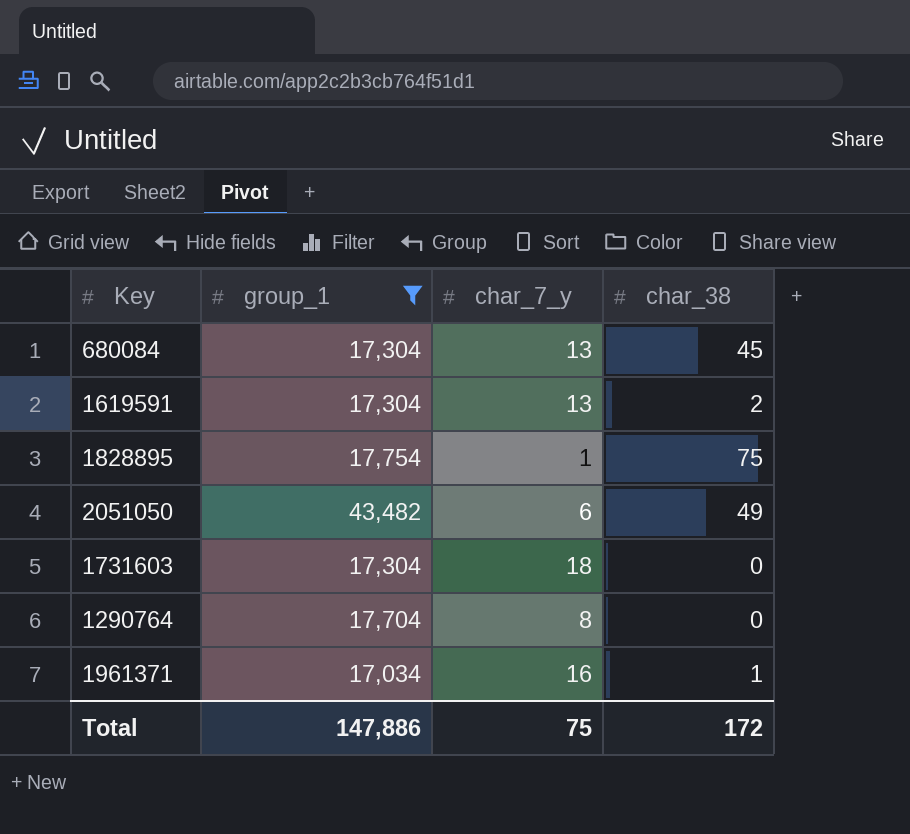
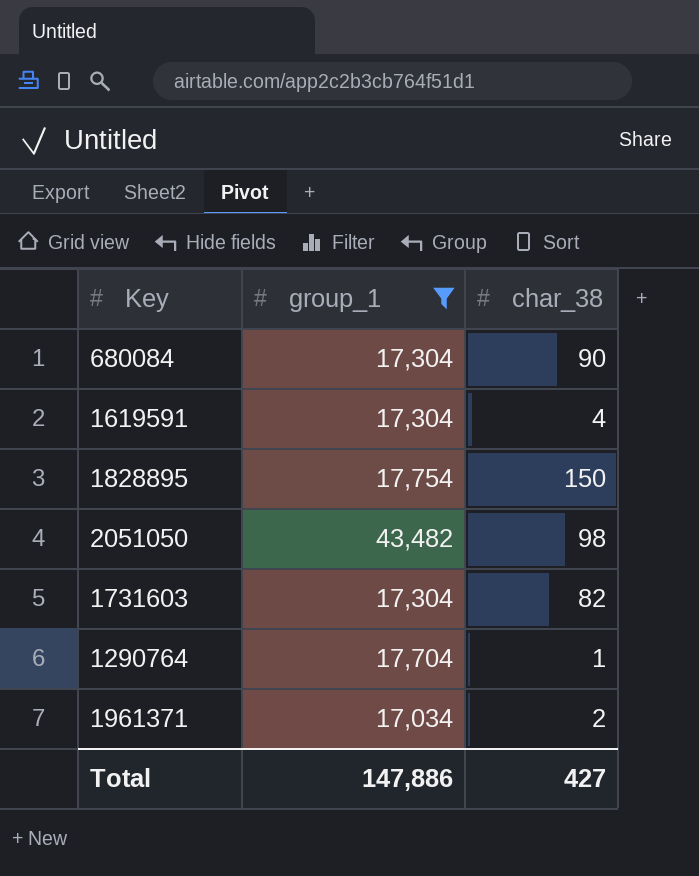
column char_7_y | position: 3 -> none
680084 | char_38: 45 -> 90
1619591 | char_38: 2 -> 4
1828895 | char_38: 75 -> 150
2051050 | char_38: 49 -> 98
1731603 | char_38: 0 -> 82
1290764 | char_38: 0 -> 1
1961371 | char_38: 1 -> 2
Total | char_38: 172 -> 427

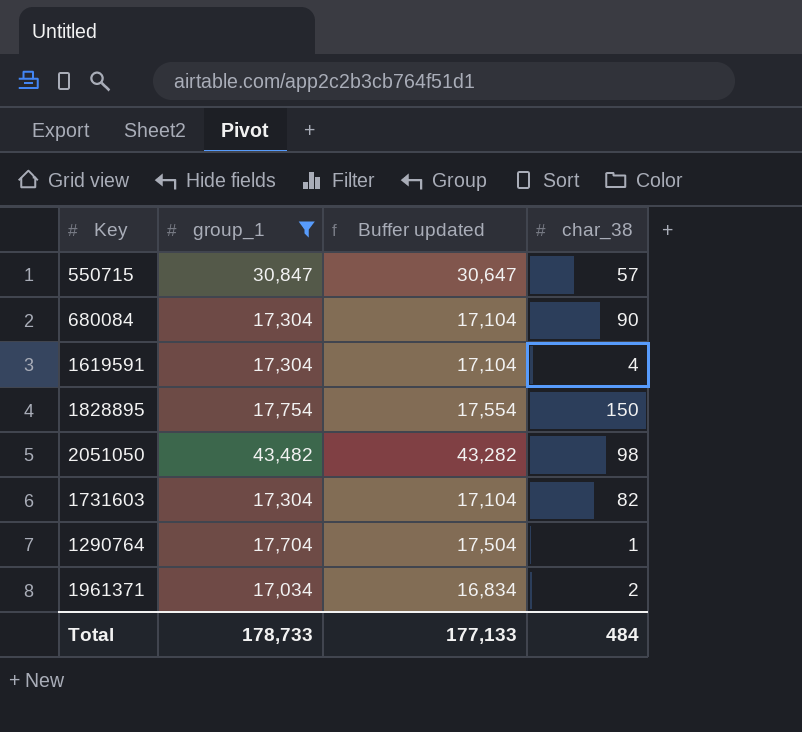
column Buffer updated | formula: none -> [group_1] - 200
row 550715: none -> 30,847 | 30,647 | 57
Total | group_1: 147,886 -> 178,733
Total | char_38: 427 -> 484

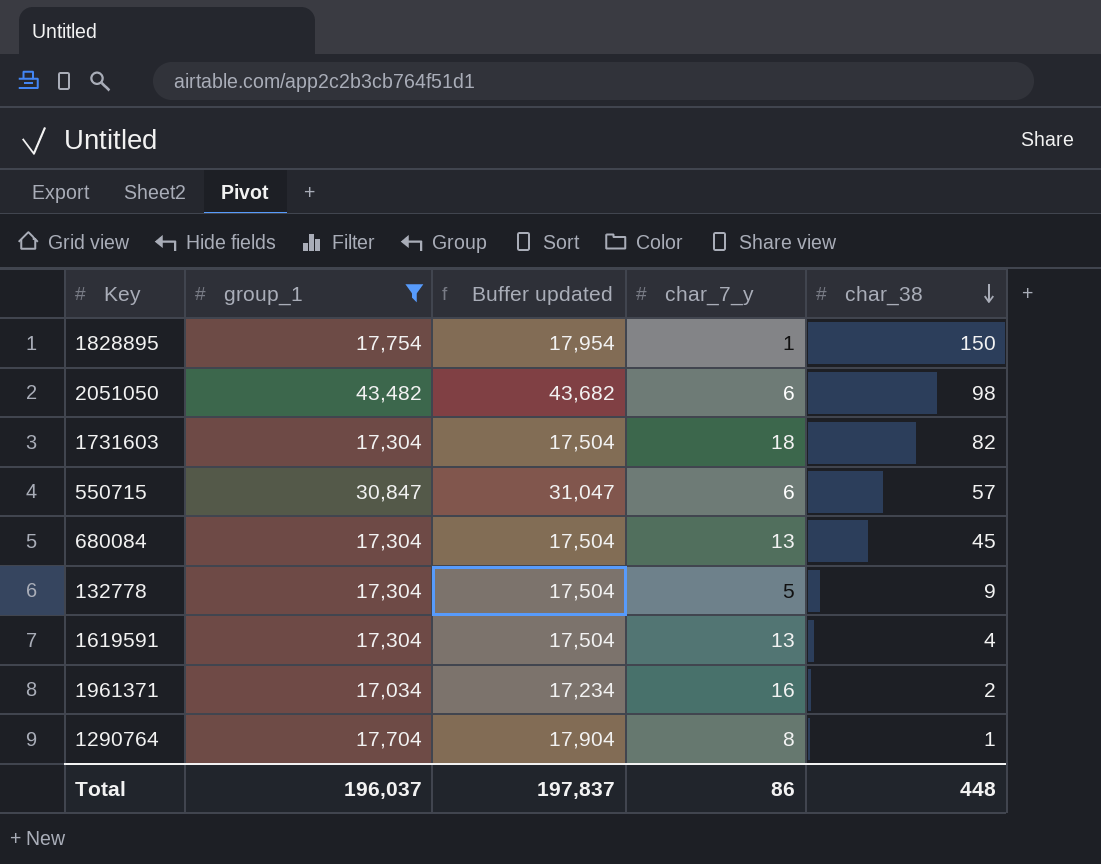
row order: none -> char_38 descending
column Buffer updated | formula: [group_1] - 200 -> [group_1] + 200
column char_7_y | position: none -> 4
680084 | char_38: 90 -> 45
row 132778: none -> 17,304 | 17,504 | 5 | 9
Total | group_1: 178,733 -> 196,037
Total | Buffer updated: 177,133 -> 197,837
Total | char_38: 484 -> 448

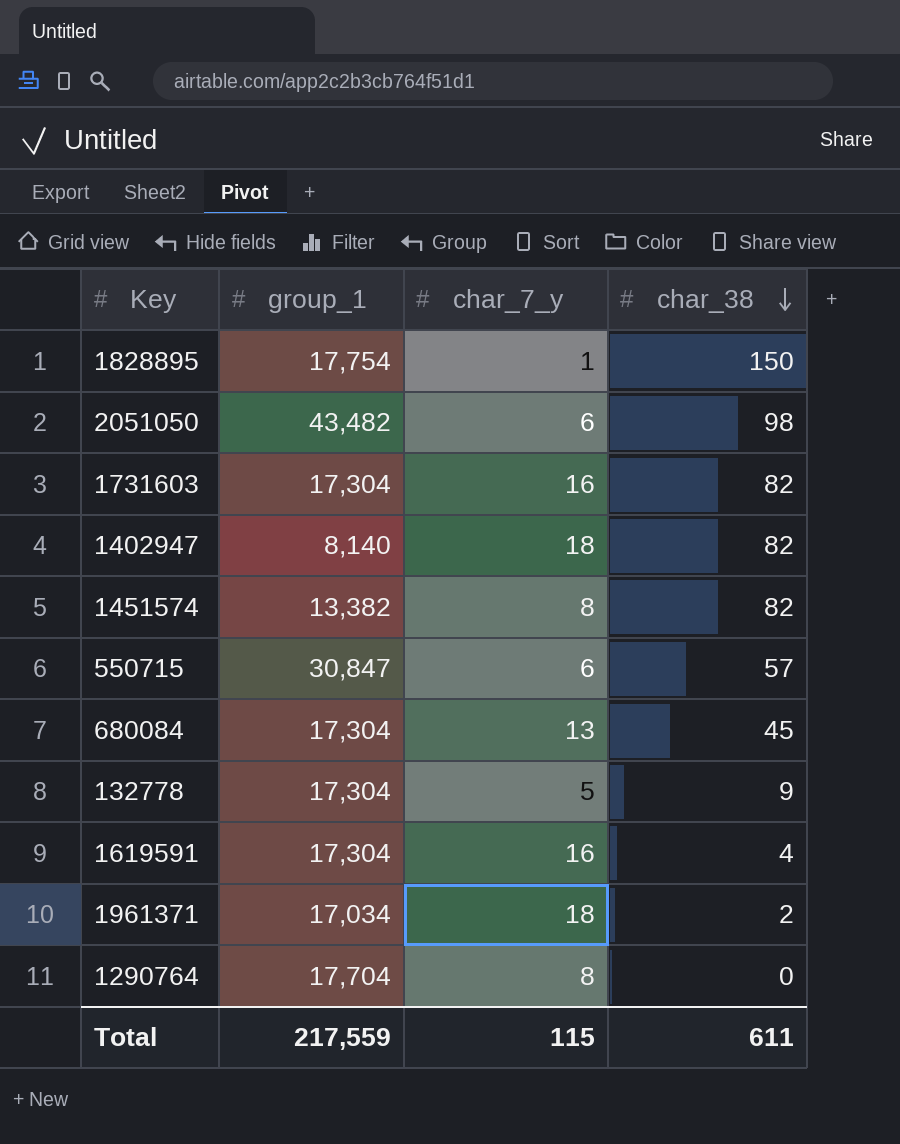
filter: group_1 >= 17,034 -> none
column Buffer updated | formula: [group_1] + 200 -> none
1731603 | char_7_y: 18 -> 16
1619591 | char_7_y: 13 -> 16
1961371 | char_7_y: 16 -> 18
1290764 | char_38: 1 -> 0
Total | group_1: 196,037 -> 217,559
Total | char_7_y: 86 -> 115
Total | char_38: 448 -> 611

